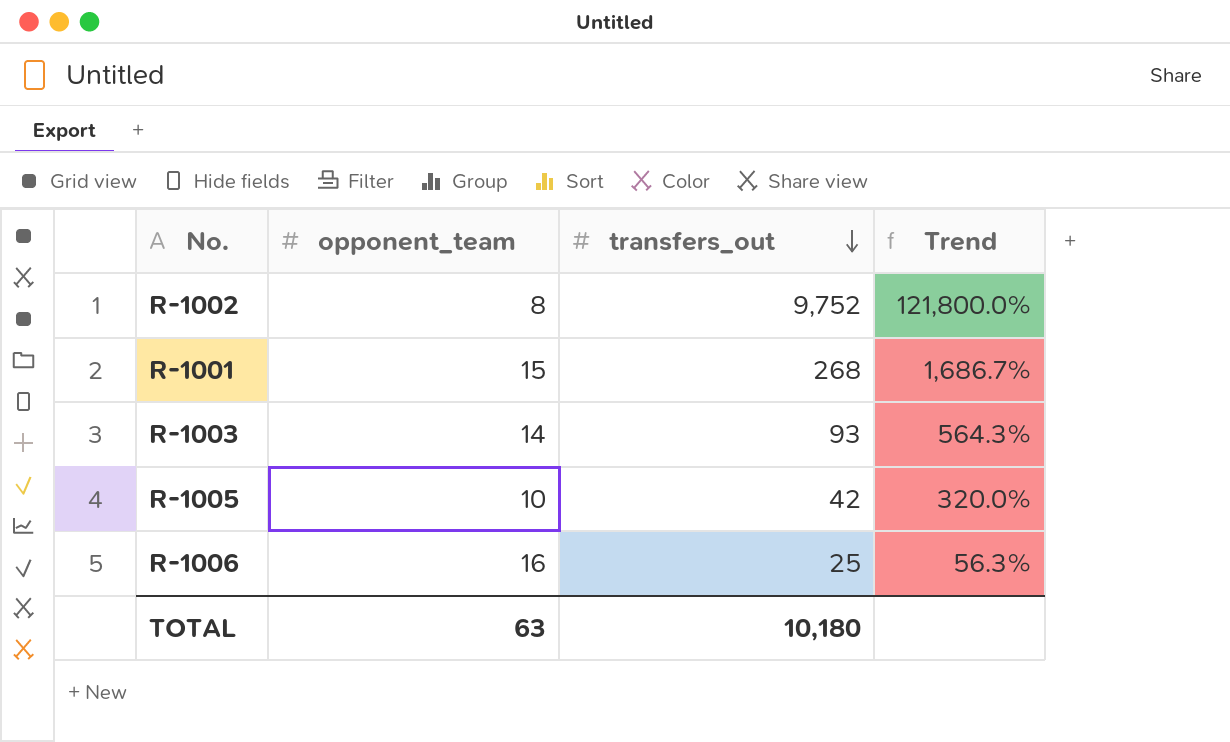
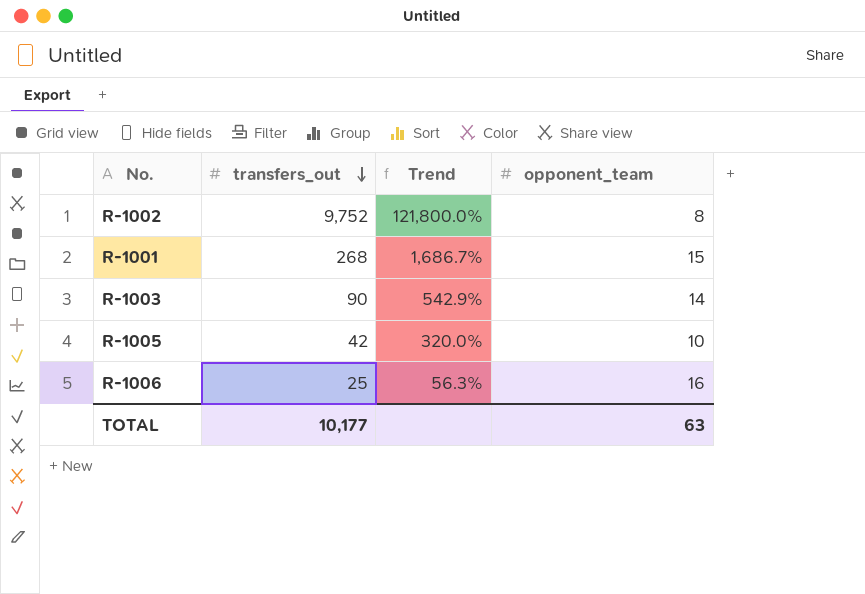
column opponent_team | position: 2 -> 4
R-1003 | transfers_out: 93 -> 90
R-1003 | Trend: 564.3% -> 542.9%
TOTAL | transfers_out: 10,180 -> 10,177

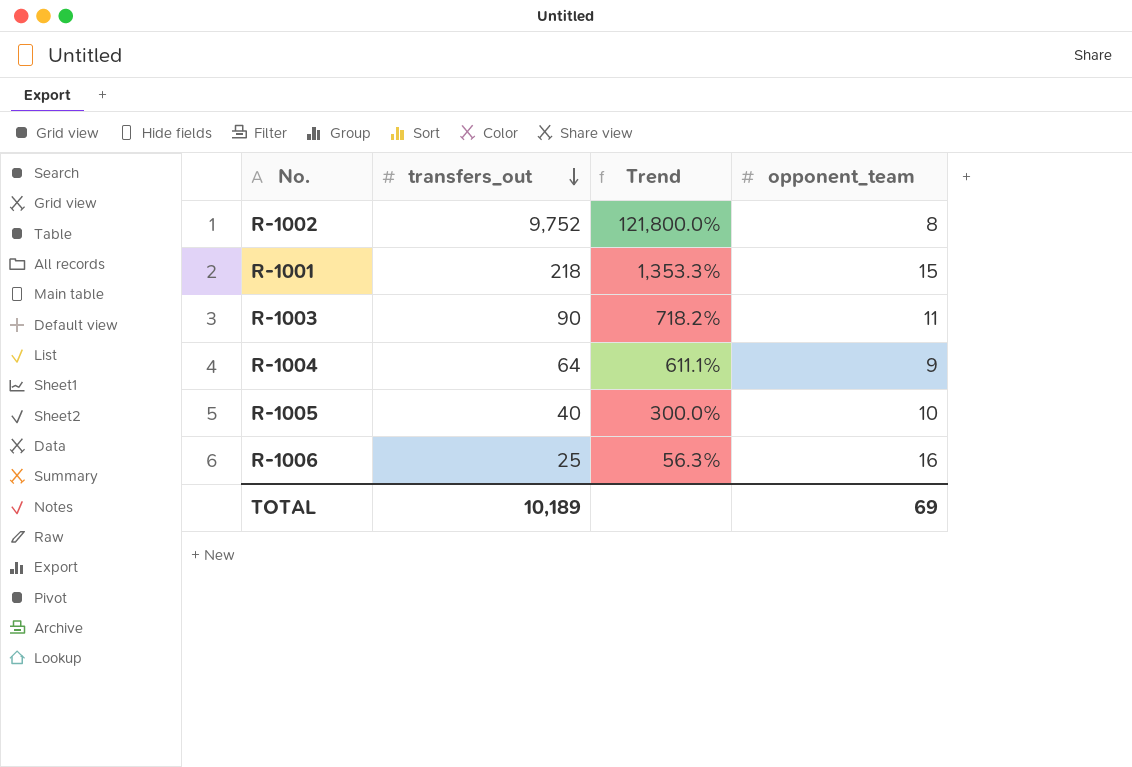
R-1001 | transfers_out: 268 -> 218
R-1001 | Trend: 1,686.7% -> 1,353.3%
R-1003 | Trend: 542.9% -> 718.2%
R-1003 | opponent_team: 14 -> 11
row R-1004: none -> 64 | 611.1% | 9
R-1005 | transfers_out: 42 -> 40
R-1005 | Trend: 320.0% -> 300.0%
TOTAL | transfers_out: 10,177 -> 10,189
TOTAL | opponent_team: 63 -> 69

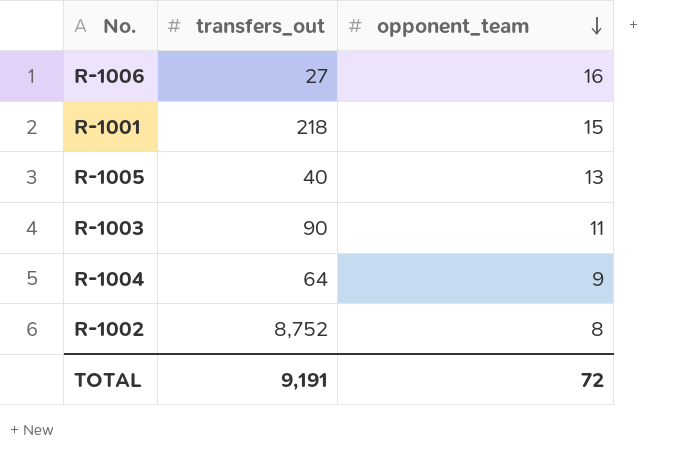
row order: transfers_out descending -> opponent_team descending
column Trend | formula: ([transfers_out] - [opponent_team]) / [opponent_team] -> none
R-1006 | transfers_out: 25 -> 27
R-1005 | opponent_team: 10 -> 13
R-1002 | transfers_out: 9,752 -> 8,752
TOTAL | transfers_out: 10,189 -> 9,191
TOTAL | opponent_team: 69 -> 72

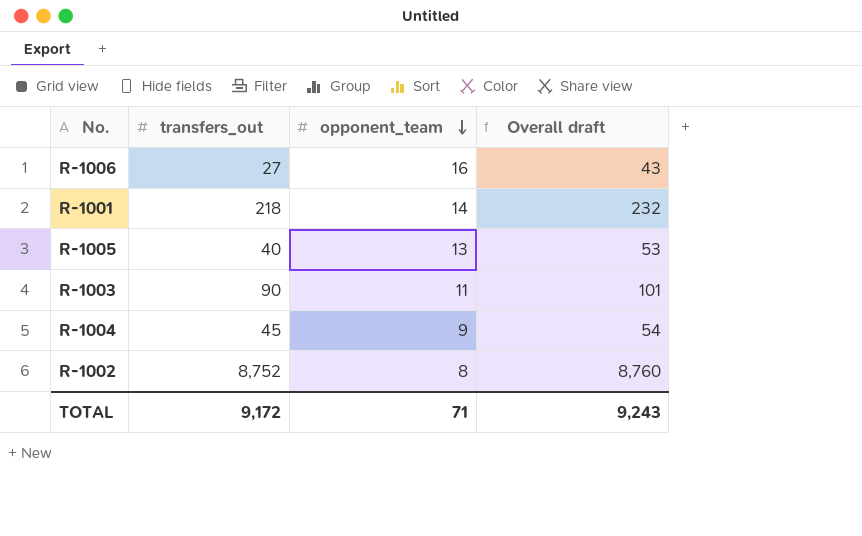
column Overall draft | formula: none -> [transfers_out] + [opponent_team]
R-1001 | opponent_team: 15 -> 14
R-1004 | transfers_out: 64 -> 45
TOTAL | transfers_out: 9,191 -> 9,172
TOTAL | opponent_team: 72 -> 71

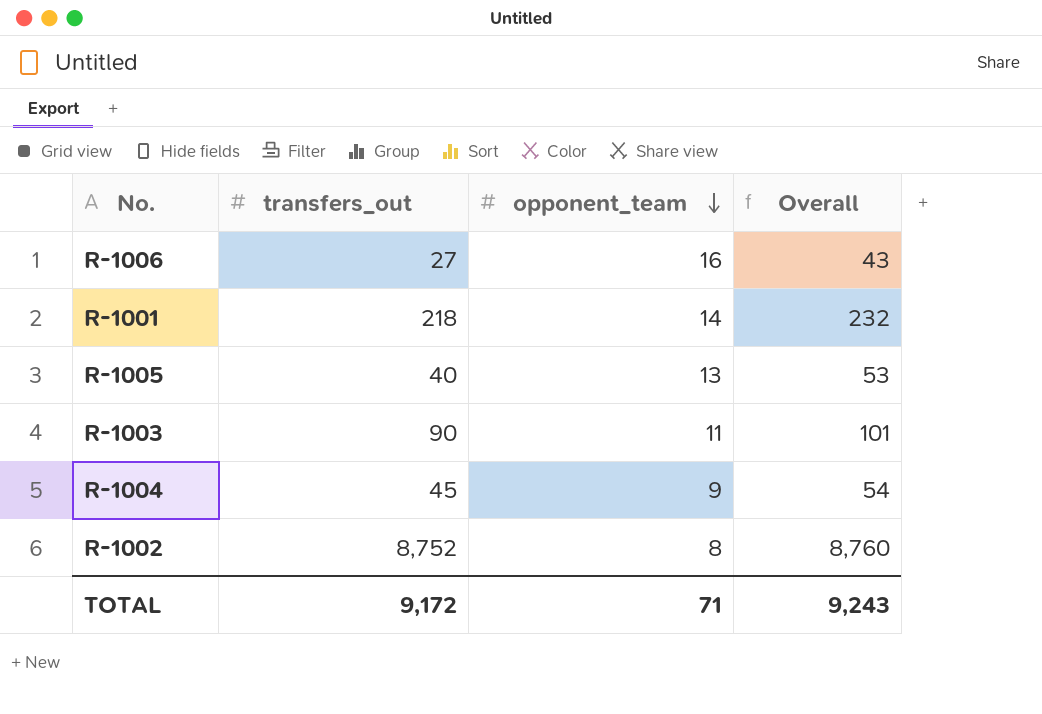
column name: Overall draft -> Overall

